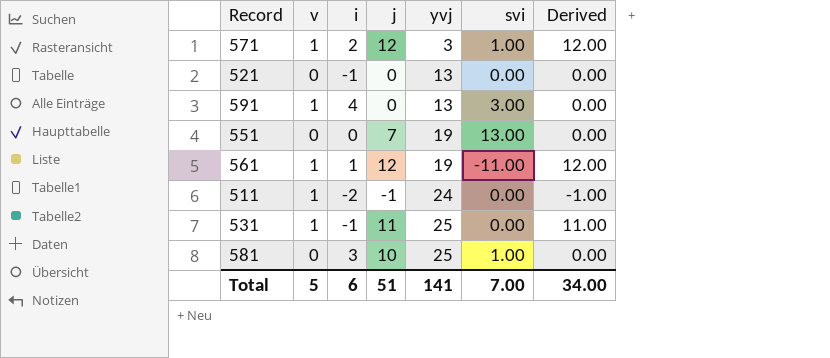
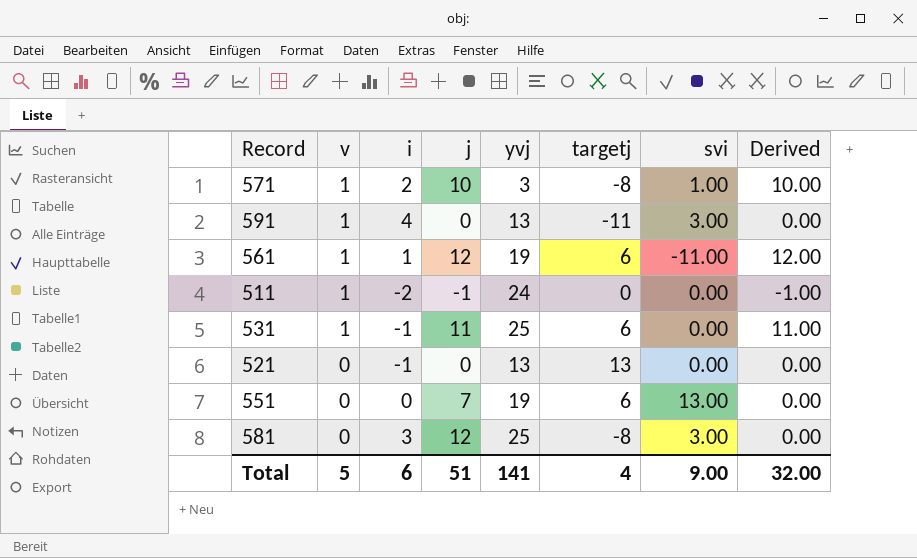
row order: yvj ascending -> v descending
column targetj | position: none -> 6
571 | j: 12 -> 10
571 | Derived: 12.00 -> 10.00
581 | j: 10 -> 12
581 | svi: 1.00 -> 3.00
Total | svi: 7.00 -> 9.00
Total | Derived: 34.00 -> 32.00

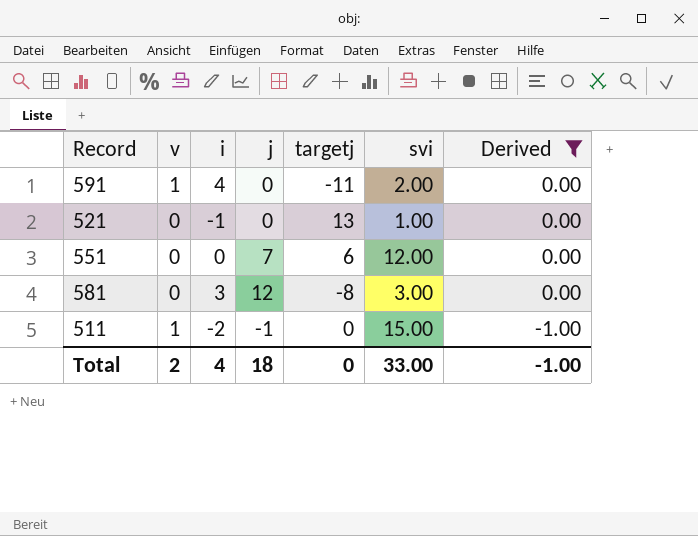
filter: none -> Derived <= 0.00
row order: v descending -> Derived descending
column yvj | position: 5 -> none
591 | svi: 3.00 -> 2.00
521 | svi: 0.00 -> 1.00
551 | svi: 13.00 -> 12.00
511 | svi: 0.00 -> 15.00
Total | v: 5 -> 2
Total | i: 6 -> 4
Total | j: 51 -> 18
Total | targetj: 4 -> 0
Total | svi: 9.00 -> 33.00
Total | Derived: 32.00 -> -1.00

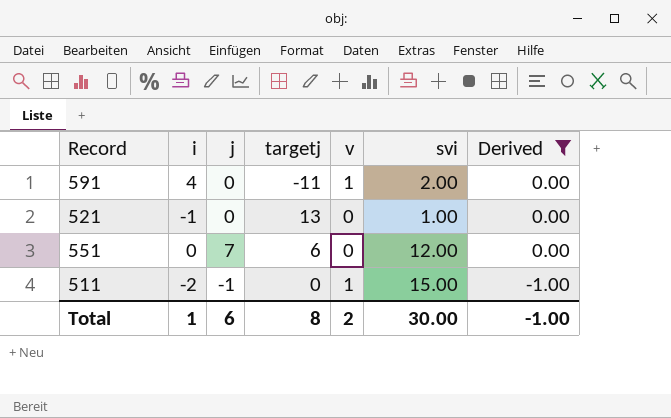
column v | position: 2 -> 5
row 581: 0 | 3 | 12 | -8 | 3.00 | 0.00 -> none
Total | i: 4 -> 1
Total | j: 18 -> 6
Total | targetj: 0 -> 8
Total | svi: 33.00 -> 30.00

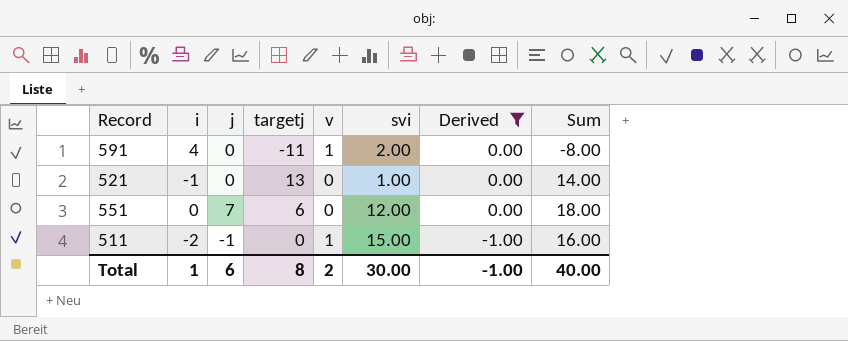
column Sum | formula: none -> [targetj] + [v] + [svi]

